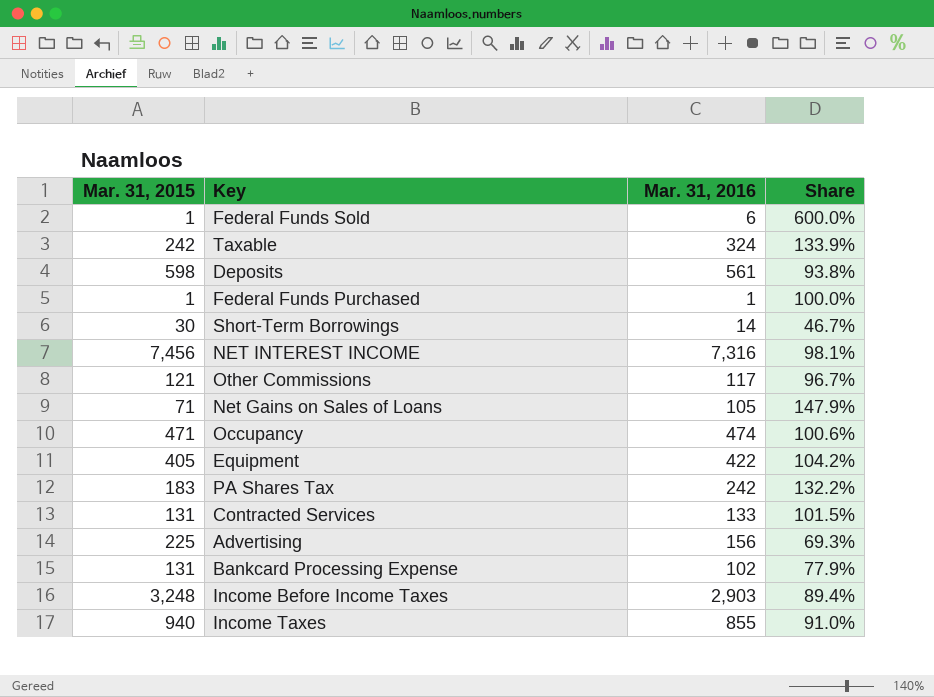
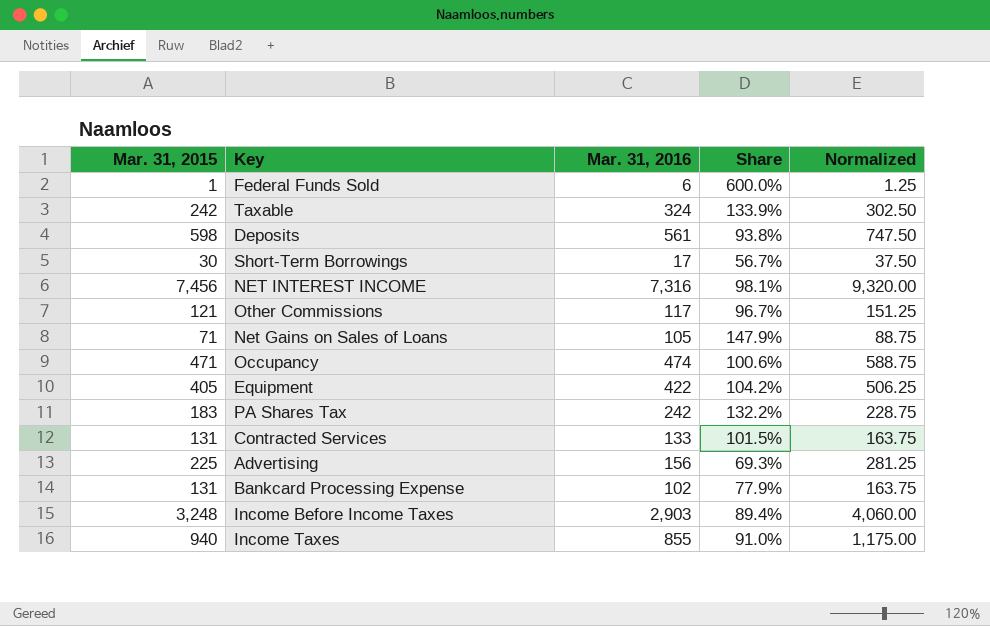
column Normalized | formula: none -> [Mar. 31, 2015] * 1.25
row Federal Funds Purchased: 1 | 1 | 100.0% -> none
Short-Term Borrowings | Mar. 31, 2016: 14 -> 17
Short-Term Borrowings | Share: 46.7% -> 56.7%

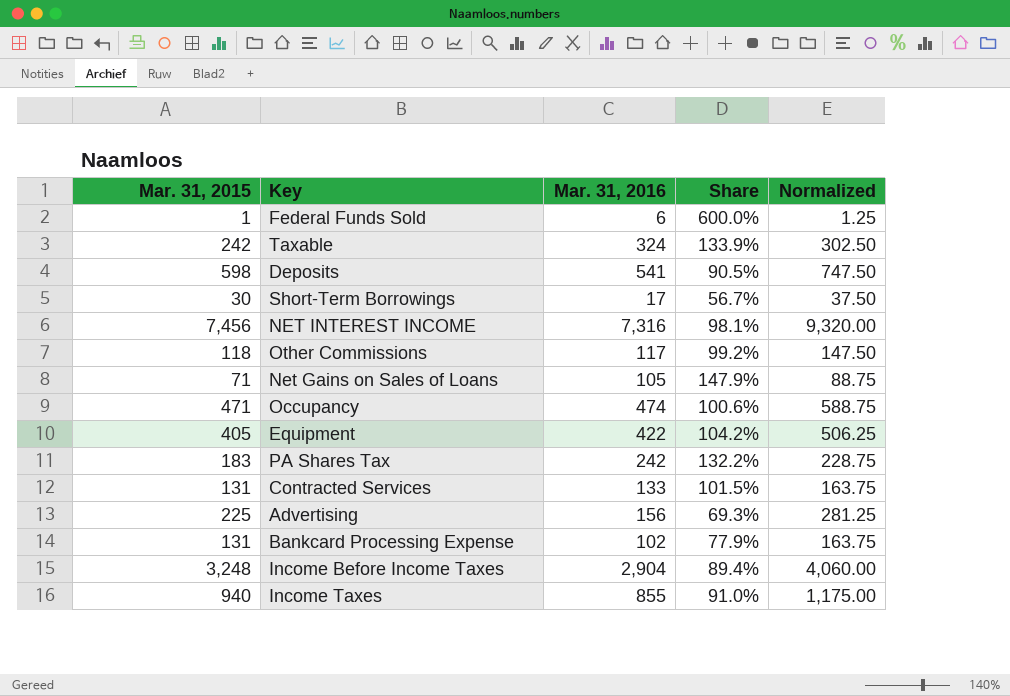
Deposits | Mar. 31, 2016: 561 -> 541
Deposits | Share: 93.8% -> 90.5%
Other Commissions | Mar. 31, 2015: 121 -> 118
Other Commissions | Share: 96.7% -> 99.2%
Other Commissions | Normalized: 151.25 -> 147.50
Income Before Income Taxes | Mar. 31, 2016: 2,903 -> 2,904

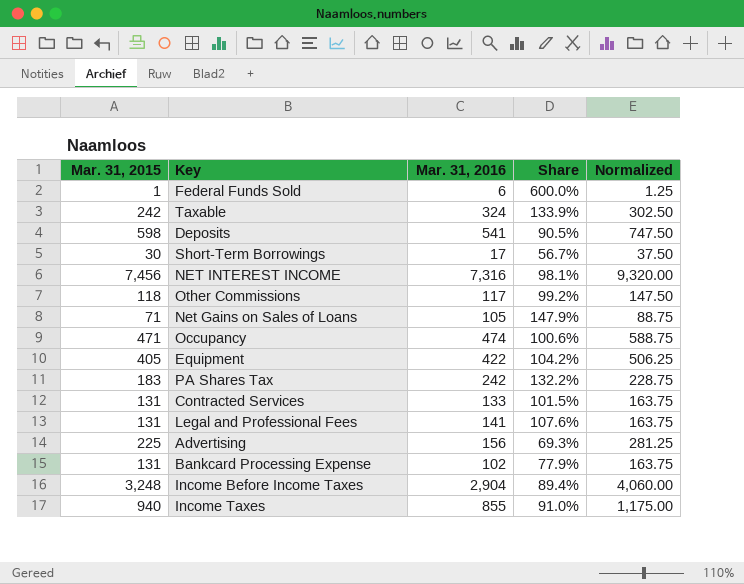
row Legal and Professional Fees: none -> 131 | 141 | 107.6% | 163.75

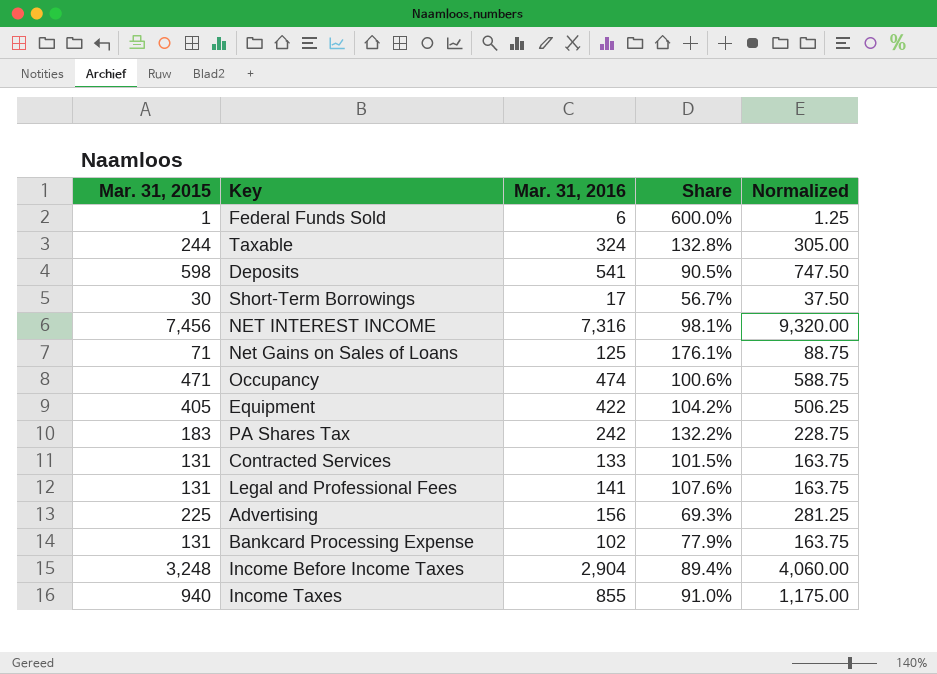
row Other Commissions: 118 | 117 | 99.2% | 147.50 -> none
Taxable | Mar. 31, 2015: 242 -> 244
Taxable | Share: 133.9% -> 132.8%
Taxable | Normalized: 302.50 -> 305.00
Net Gains on Sales of Loans | Mar. 31, 2016: 105 -> 125
Net Gains on Sales of Loans | Share: 147.9% -> 176.1%

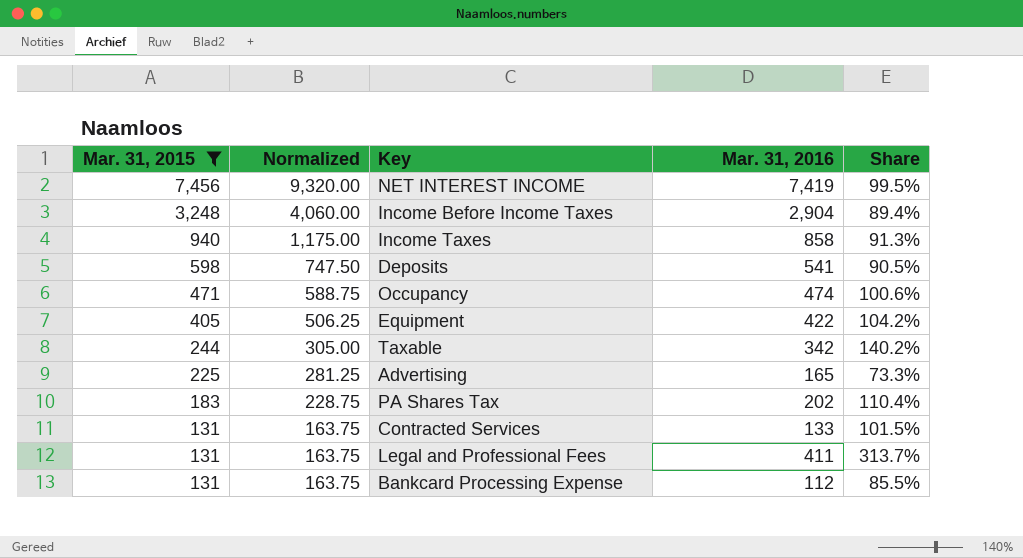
filter: none -> Mar. 31, 2015 >= 131
row order: none -> Mar. 31, 2015 descending
column Normalized | position: 5 -> 2
NET INTEREST INCOME | Mar. 31, 2016: 7,316 -> 7,419
NET INTEREST INCOME | Share: 98.1% -> 99.5%
Income Taxes | Mar. 31, 2016: 855 -> 858
Income Taxes | Share: 91.0% -> 91.3%
Taxable | Mar. 31, 2016: 324 -> 342
Taxable | Share: 132.8% -> 140.2%
Advertising | Mar. 31, 2016: 156 -> 165
Advertising | Share: 69.3% -> 73.3%
PA Shares Tax | Mar. 31, 2016: 242 -> 202
PA Shares Tax | Share: 132.2% -> 110.4%
Legal and Professional Fees | Mar. 31, 2016: 141 -> 411
Legal and Professional Fees | Share: 107.6% -> 313.7%
Bankcard Processing Expense | Mar. 31, 2016: 102 -> 112
Bankcard Processing Expense | Share: 77.9% -> 85.5%

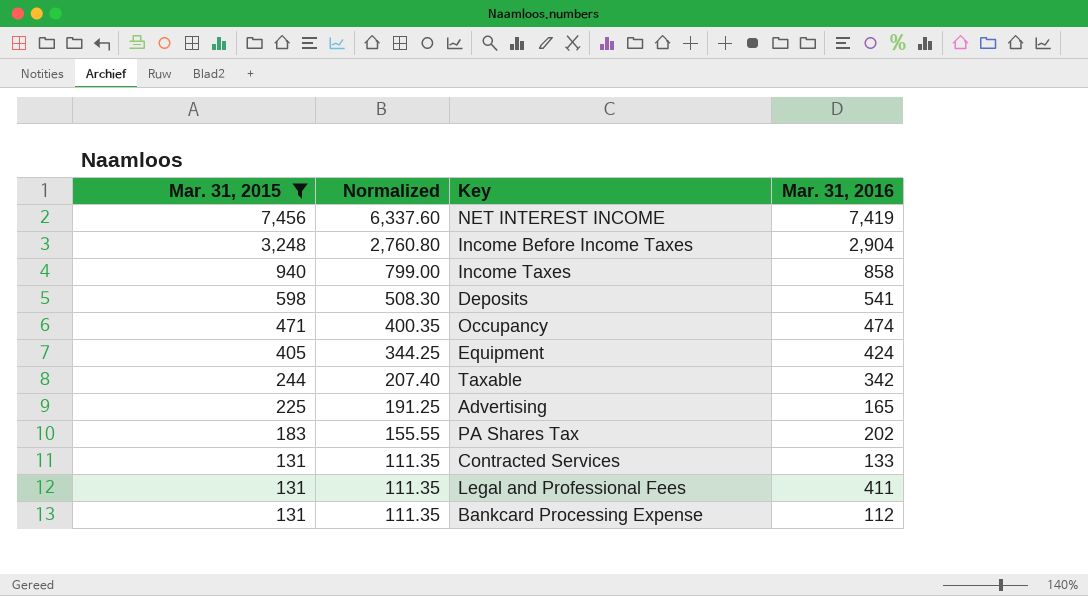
column Share | formula: [Mar. 31, 2016] / [Mar. 31, 2015] -> none
column Normalized | formula: [Mar. 31, 2015] * 1.25 -> [Mar. 31, 2015] * 0.85
Equipment | Mar. 31, 2016: 422 -> 424

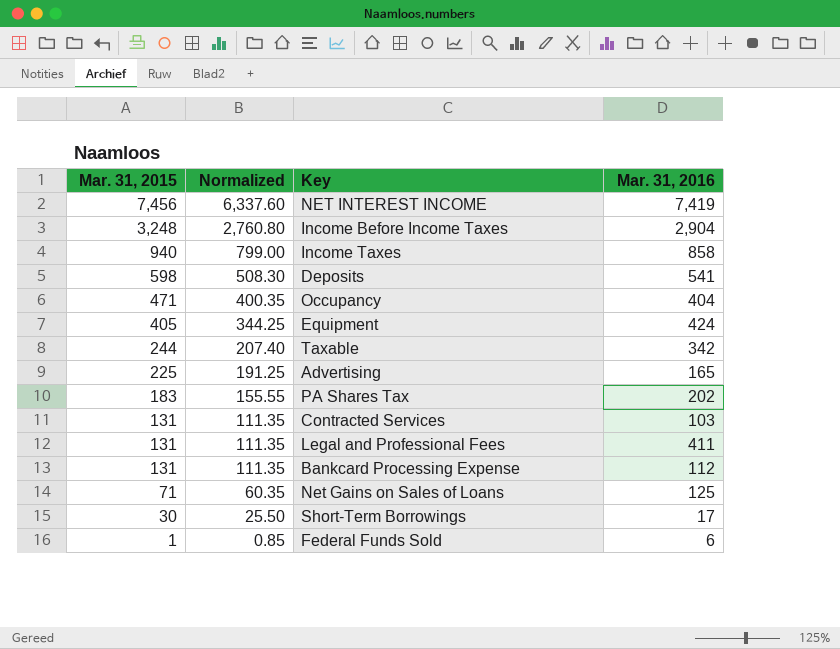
filter: Mar. 31, 2015 >= 131 -> none
Occupancy | Mar. 31, 2016: 474 -> 404
Contracted Services | Mar. 31, 2016: 133 -> 103

